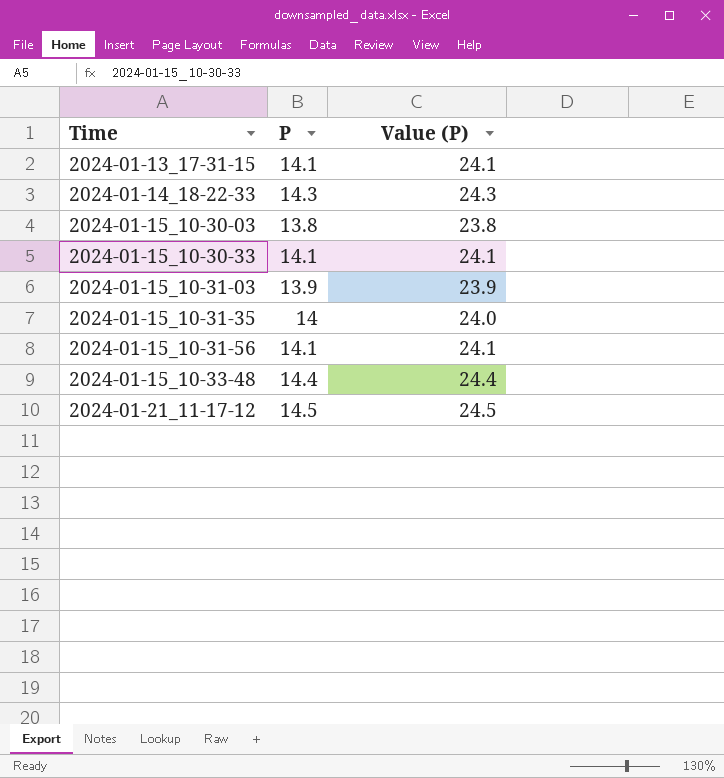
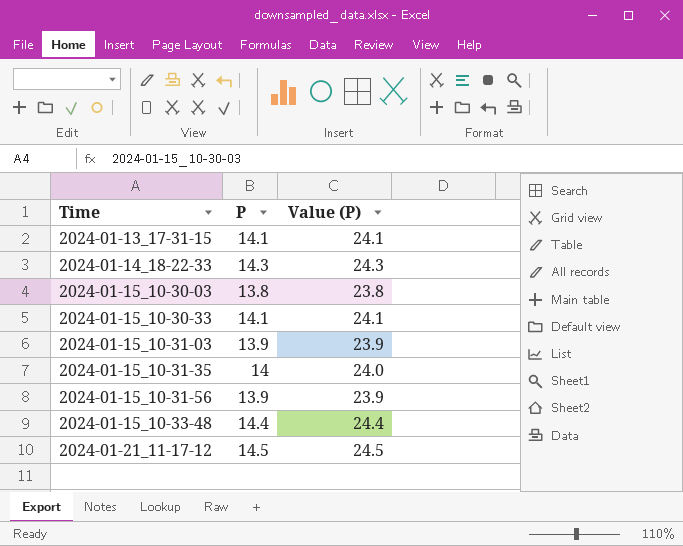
2024-01-15_10-31-56 | P: 14.1 -> 13.9
2024-01-15_10-31-56 | Value (P): 24.1 -> 23.9

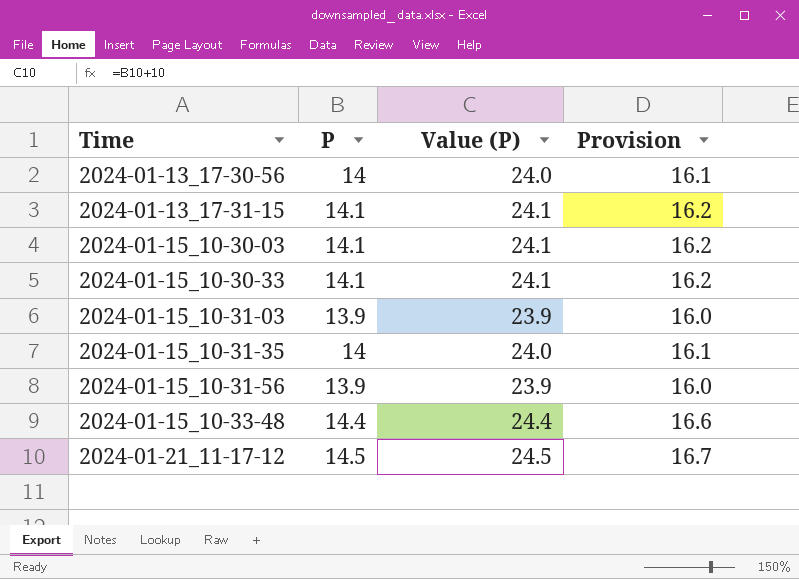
column Provision | formula: none -> [P] * 1.15
row 2024-01-14_18-22-33: 14.3 | 24.3 -> none
row 2024-01-13_17-30-56: none -> 14 | 24.0 | 16.1
2024-01-15_10-30-03 | P: 13.8 -> 14.1
2024-01-15_10-30-03 | Value (P): 23.8 -> 24.1

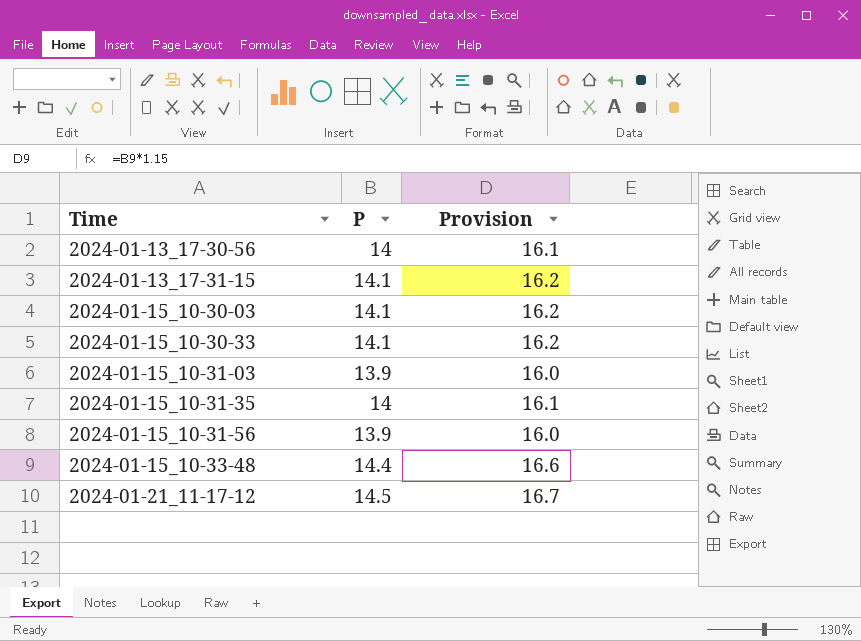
column Value (P) | formula: [P] + 10 -> none

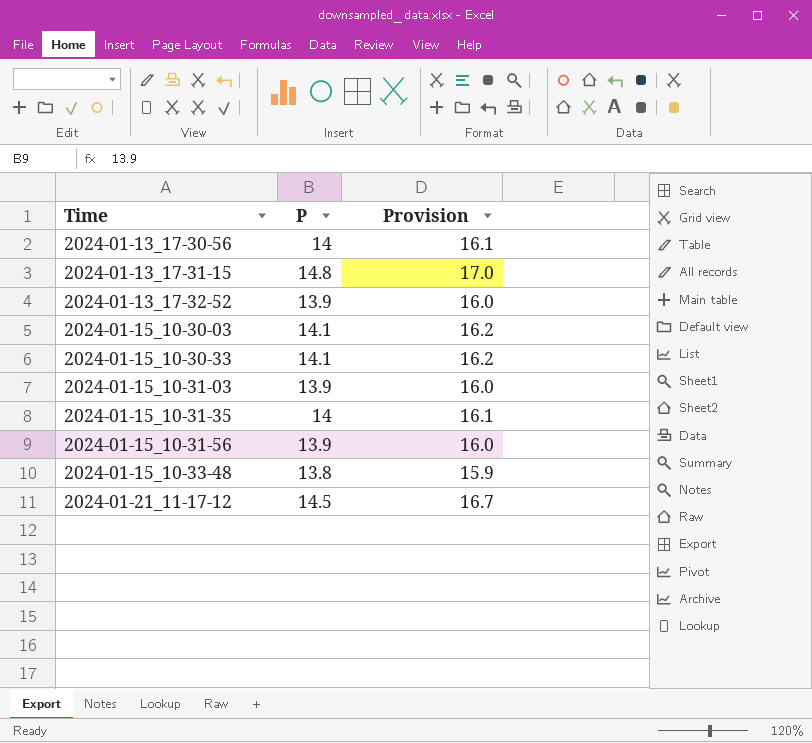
2024-01-13_17-31-15 | P: 14.1 -> 14.8
2024-01-13_17-31-15 | Provision: 16.2 -> 17.0
row 2024-01-13_17-32-52: none -> 13.9 | 16.0
2024-01-15_10-33-48 | P: 14.4 -> 13.8
2024-01-15_10-33-48 | Provision: 16.6 -> 15.9

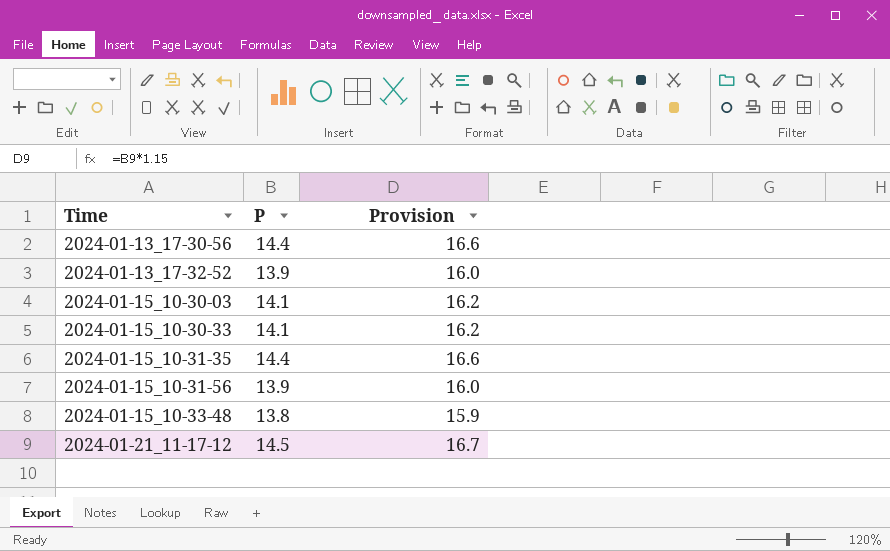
row 2024-01-13_17-31-15: 14.8 | 17.0 -> none
row 2024-01-15_10-31-03: 13.9 | 16.0 -> none
2024-01-13_17-30-56 | P: 14 -> 14.4
2024-01-13_17-30-56 | Provision: 16.1 -> 16.6
2024-01-15_10-31-35 | P: 14 -> 14.4
2024-01-15_10-31-35 | Provision: 16.1 -> 16.6

